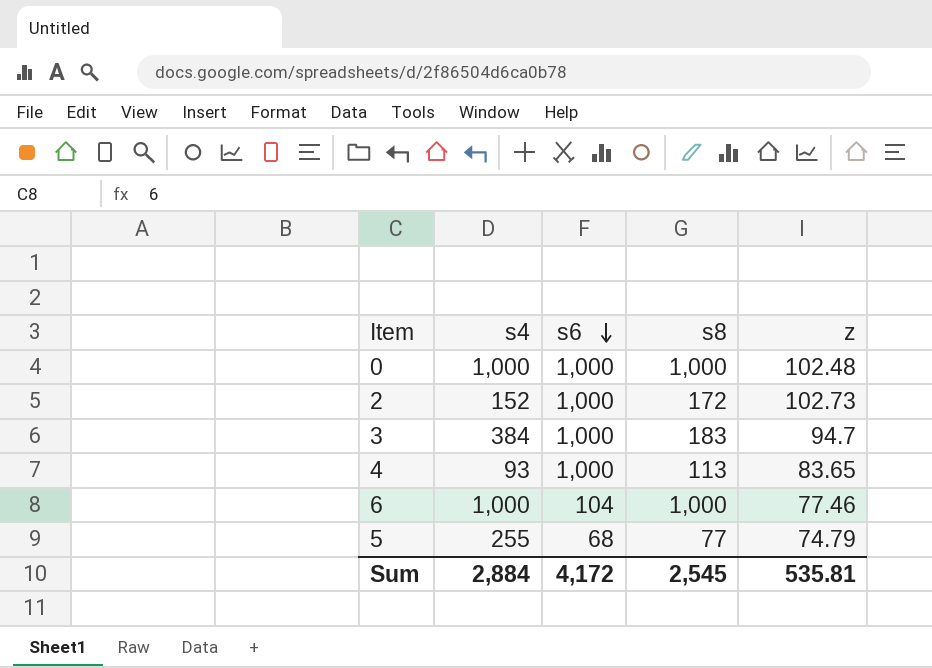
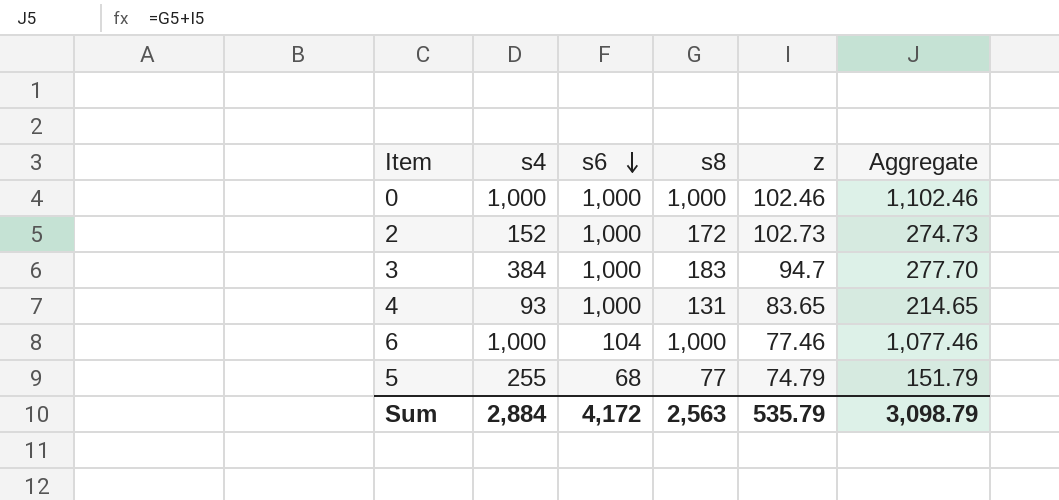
column Aggregate | formula: none -> [s8] + [z]
0 | z: 102.48 -> 102.46
4 | s8: 113 -> 131
Sum | s8: 2,545 -> 2,563
Sum | z: 535.81 -> 535.79

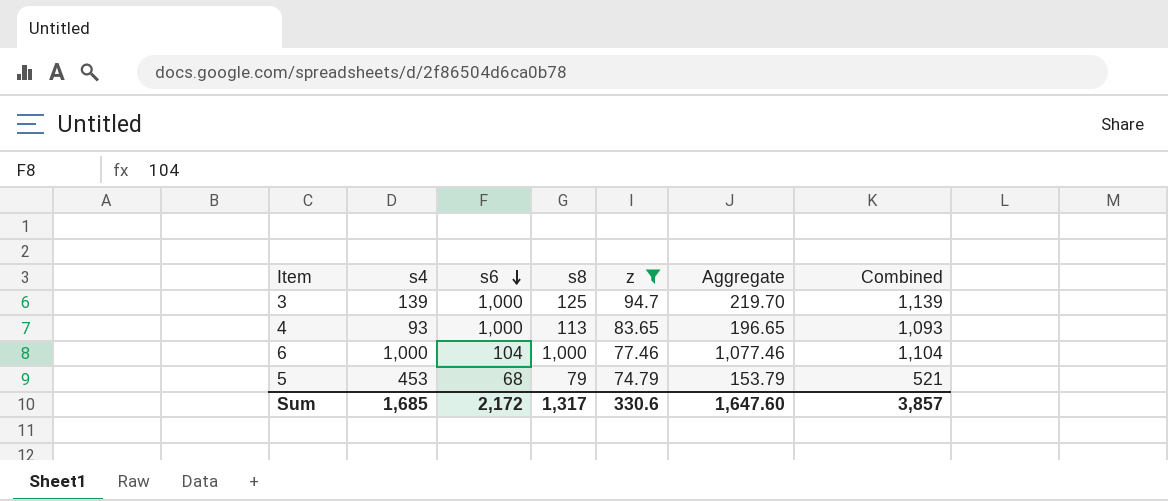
filter: none -> z <= 94.7
column Combined | formula: none -> [s4] + [s6]
3 | s4: 384 -> 139
3 | s8: 183 -> 125
3 | Aggregate: 277.70 -> 219.70
4 | s8: 131 -> 113
4 | Aggregate: 214.65 -> 196.65
5 | s4: 255 -> 453
5 | s8: 77 -> 79
5 | Aggregate: 151.79 -> 153.79
Sum | s4: 2,884 -> 1,685
Sum | s6: 4,172 -> 2,172
Sum | s8: 2,563 -> 1,317
Sum | z: 535.79 -> 330.6
Sum | Aggregate: 3,098.79 -> 1,647.60

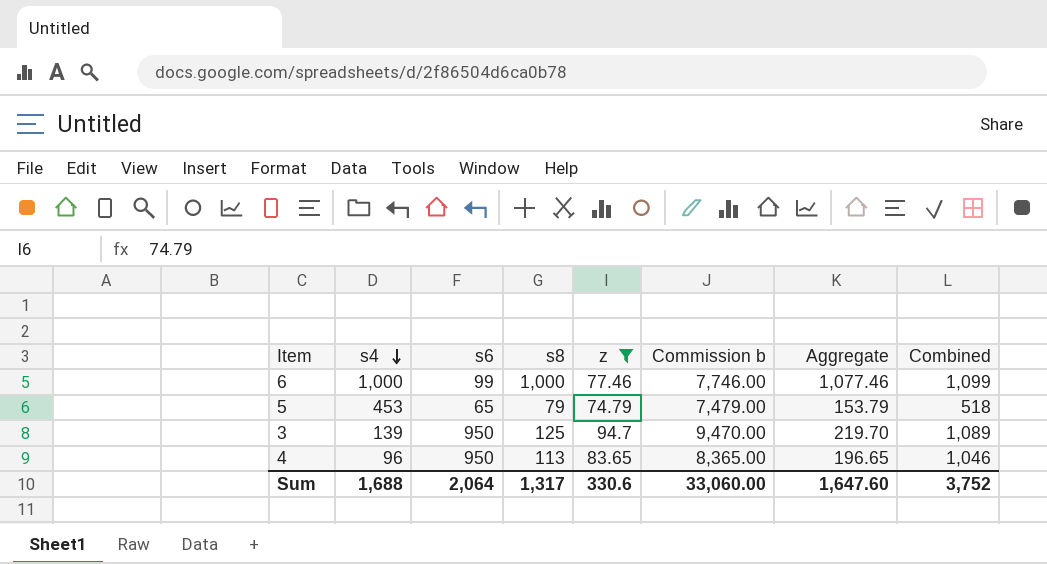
row order: s6 descending -> s4 descending
column Commission b | formula: none -> [z] * 100
6 | s6: 104 -> 99
6 | Combined: 1,104 -> 1,099
5 | s6: 68 -> 65
5 | Combined: 521 -> 518
3 | s6: 1,000 -> 950
3 | Combined: 1,139 -> 1,089
4 | s4: 93 -> 96
4 | s6: 1,000 -> 950
4 | Combined: 1,093 -> 1,046
Sum | s4: 1,685 -> 1,688
Sum | s6: 2,172 -> 2,064
Sum | Combined: 3,857 -> 3,752

